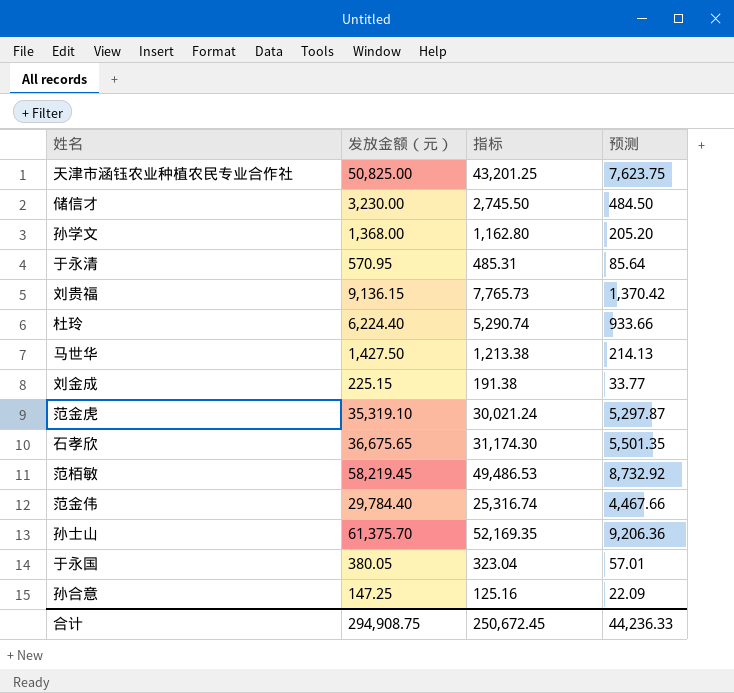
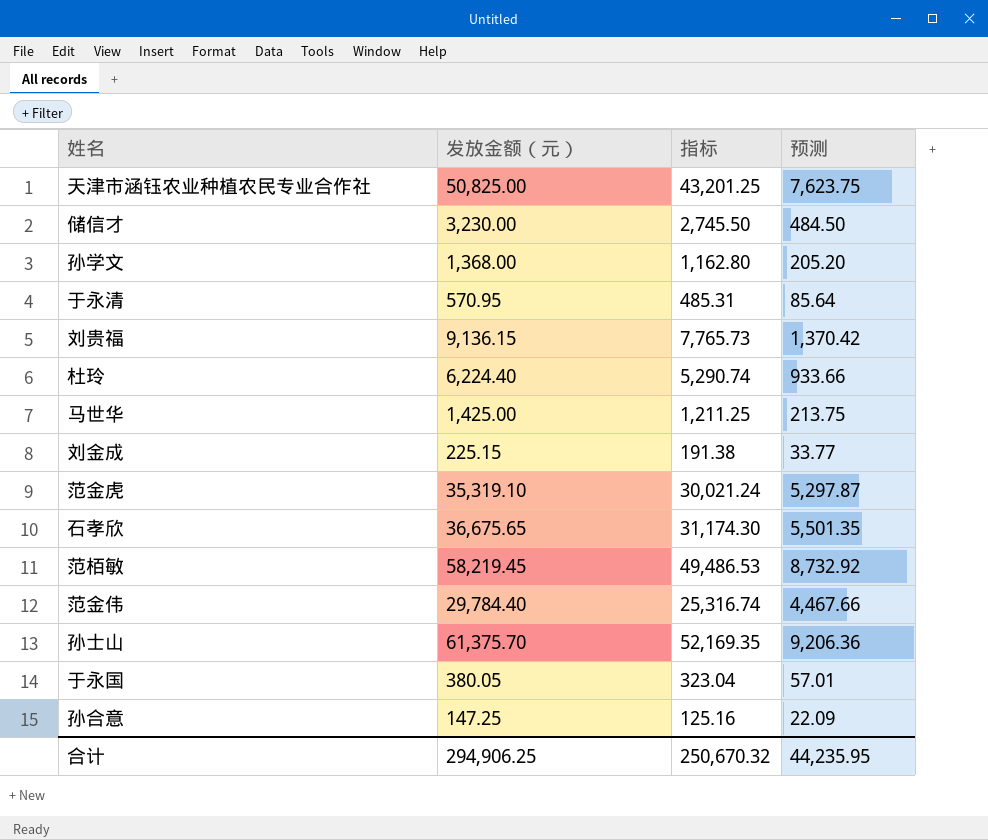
马世华 | 发放金额（元）: 1,427.50 -> 1,425.00
马世华 | 指标: 1,213.38 -> 1,211.25
马世华 | 预测: 214.13 -> 213.75
合计 | 发放金额（元）: 294,908.75 -> 294,906.25
合计 | 指标: 250,672.45 -> 250,670.32
合计 | 预测: 44,236.33 -> 44,235.95

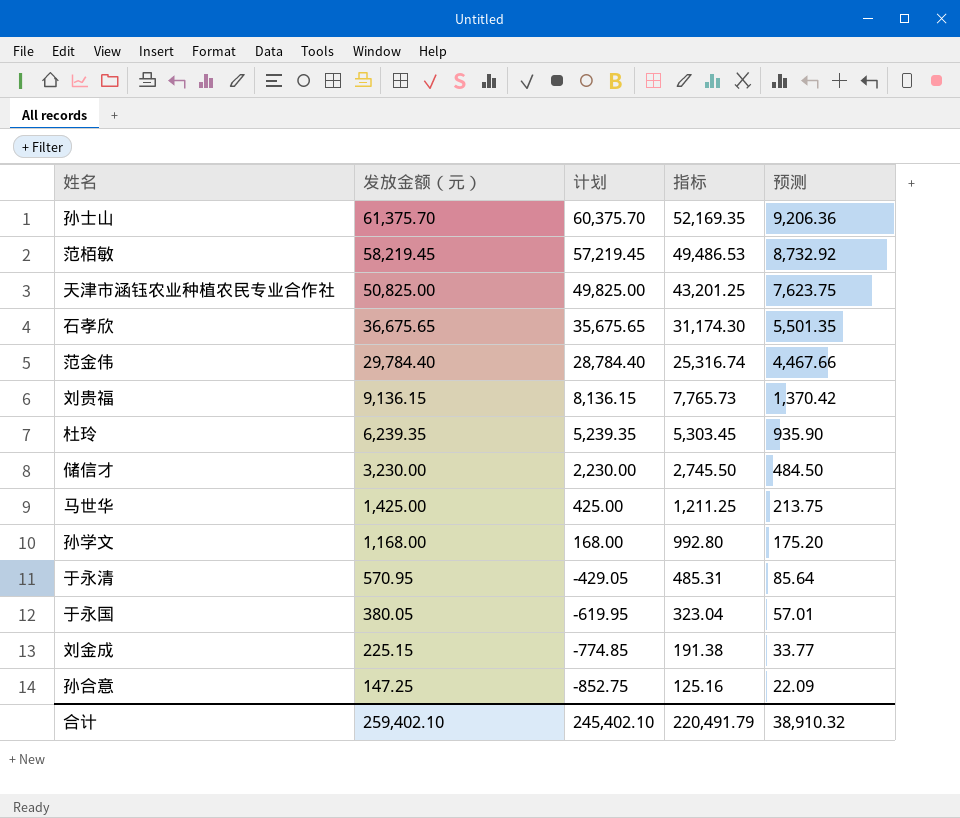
row order: none -> 发放金额（元） descending
column 计划 | formula: none -> [发放金额（元）] - 1000
row 范金虎: 35,319.10 | 30,021.24 | 5,297.87 -> none
杜玲 | 发放金额（元）: 6,224.40 -> 6,239.35
杜玲 | 指标: 5,290.74 -> 5,303.45
杜玲 | 预测: 933.66 -> 935.90
孙学文 | 发放金额（元）: 1,368.00 -> 1,168.00
孙学文 | 指标: 1,162.80 -> 992.80
孙学文 | 预测: 205.20 -> 175.20
合计 | 发放金额（元）: 294,906.25 -> 259,402.10
合计 | 指标: 250,670.32 -> 220,491.79
合计 | 预测: 44,235.95 -> 38,910.32

